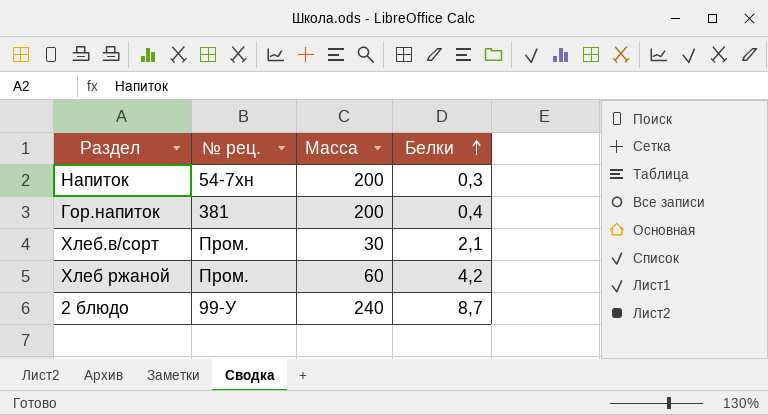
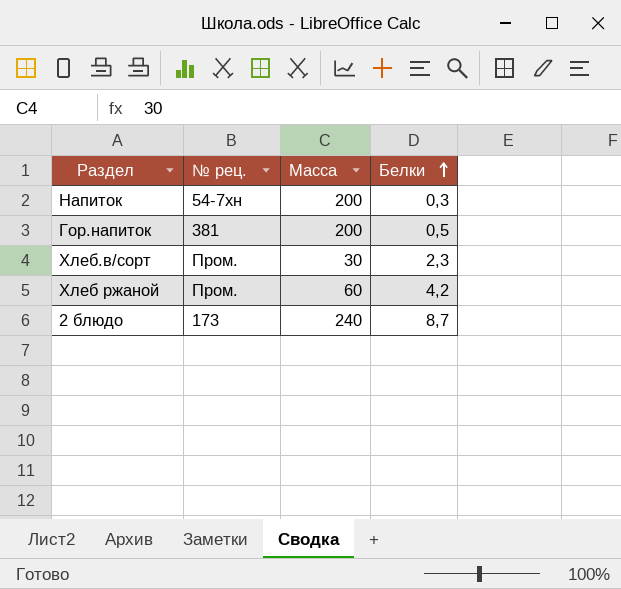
Гор.напиток | Белки: 0,4 -> 0,5
Хлеб.в/сорт | Белки: 2,1 -> 2,3
2 блюдо | № рец.: 99-У -> 173

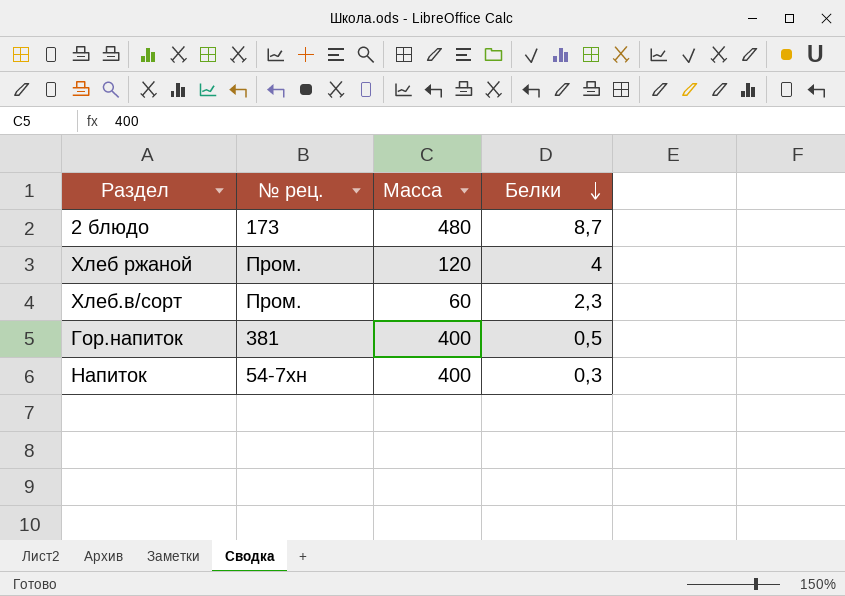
row order: Белки ascending -> Белки descending
2 блюдо | Масса: 240 -> 480
Хлеб ржаной | Масса: 60 -> 120
Хлеб ржаной | Белки: 4,2 -> 4
Хлеб.в/сорт | Масса: 30 -> 60
Гор.напиток | Масса: 200 -> 400
Напиток | Масса: 200 -> 400

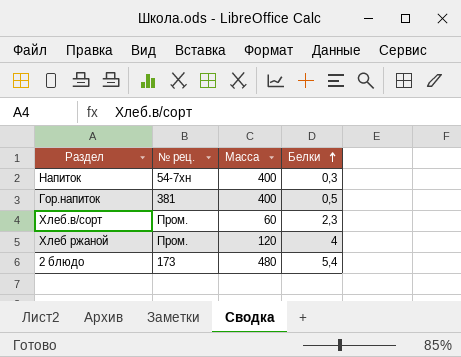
row order: Белки descending -> Белки ascending
2 блюдо | Белки: 8,7 -> 5,4

